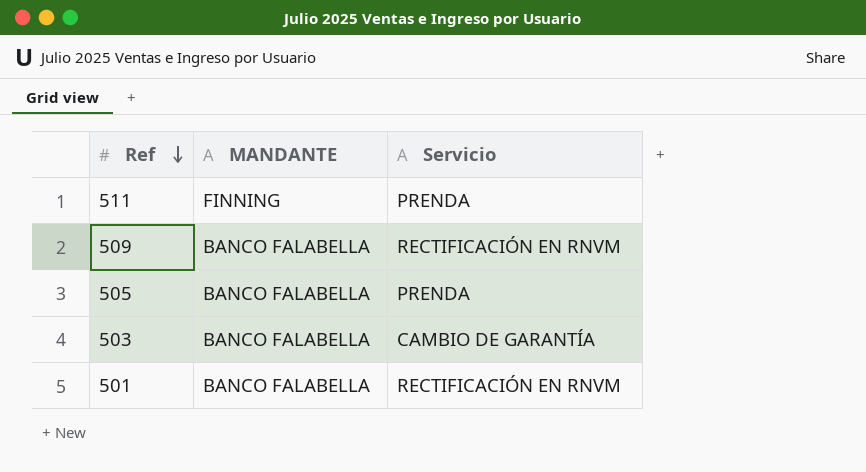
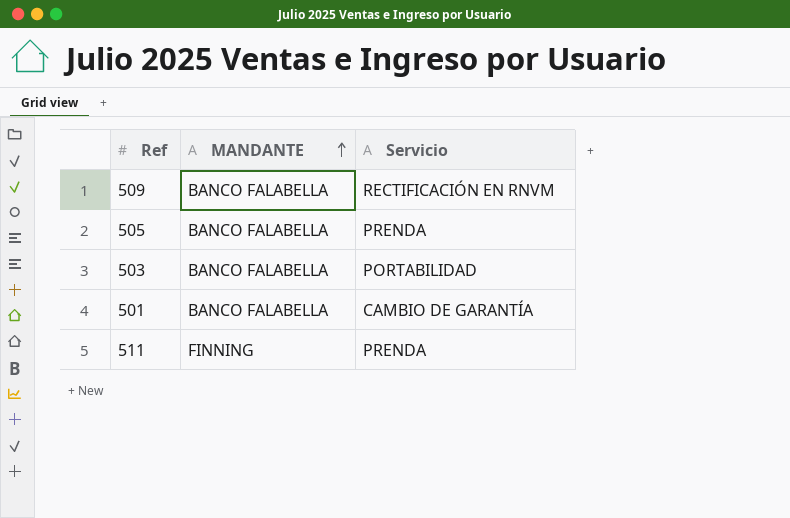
row order: Ref descending -> MANDANTE ascending
503 | Servicio: CAMBIO DE GARANTÍA -> PORTABILIDAD
501 | Servicio: RECTIFICACIÓN EN RNVM -> CAMBIO DE GARANTÍA

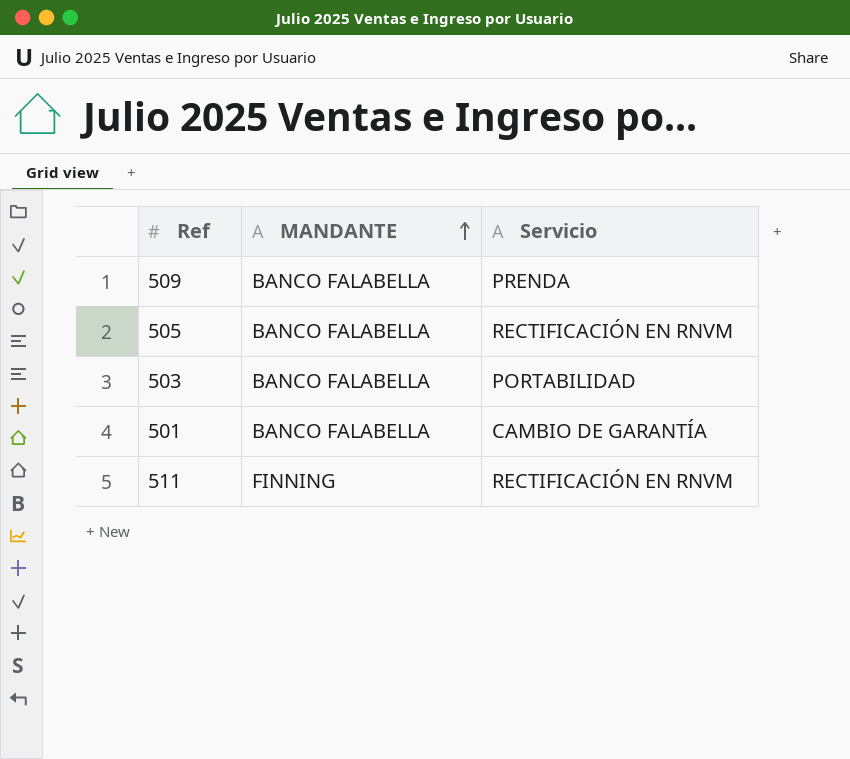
509 | Servicio: RECTIFICACIÓN EN RNVM -> PRENDA
505 | Servicio: PRENDA -> RECTIFICACIÓN EN RNVM
511 | Servicio: PRENDA -> RECTIFICACIÓN EN RNVM

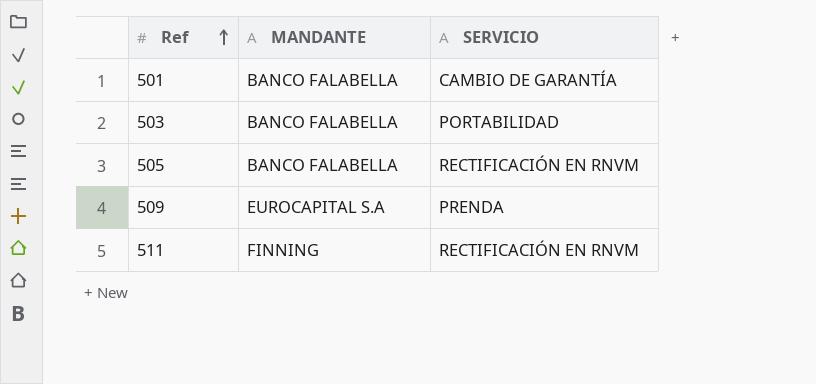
row order: MANDANTE ascending -> Ref ascending
column name: Servicio -> SERVICIO
509 | MANDANTE: BANCO FALABELLA -> EUROCAPITAL S.A

